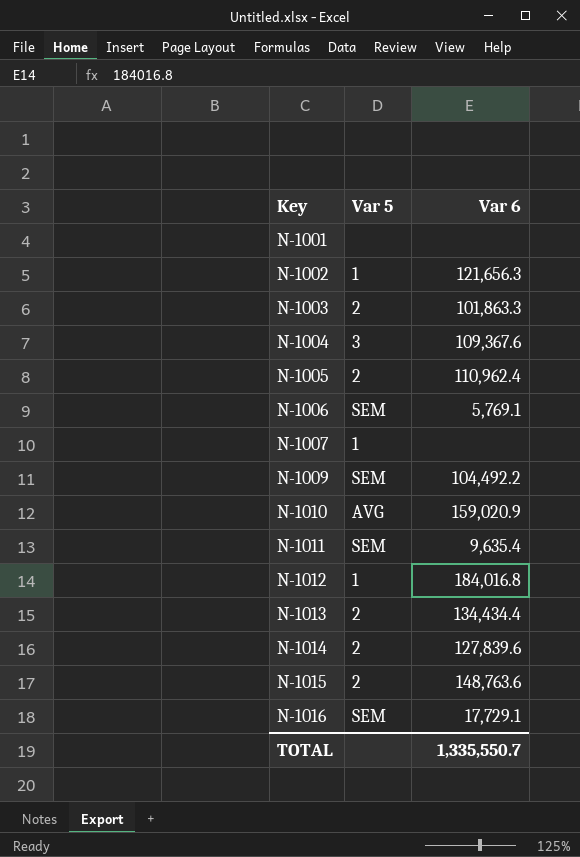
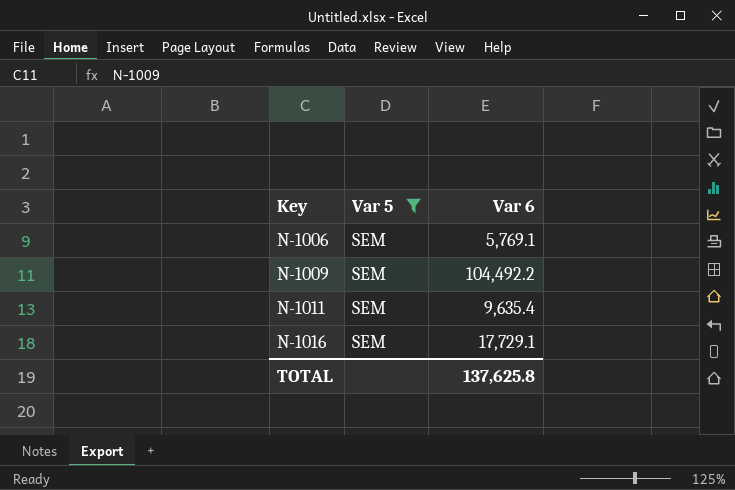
filter: none -> Var 5 = SEM
TOTAL | Var 6: 1,335,550.7 -> 137,625.8

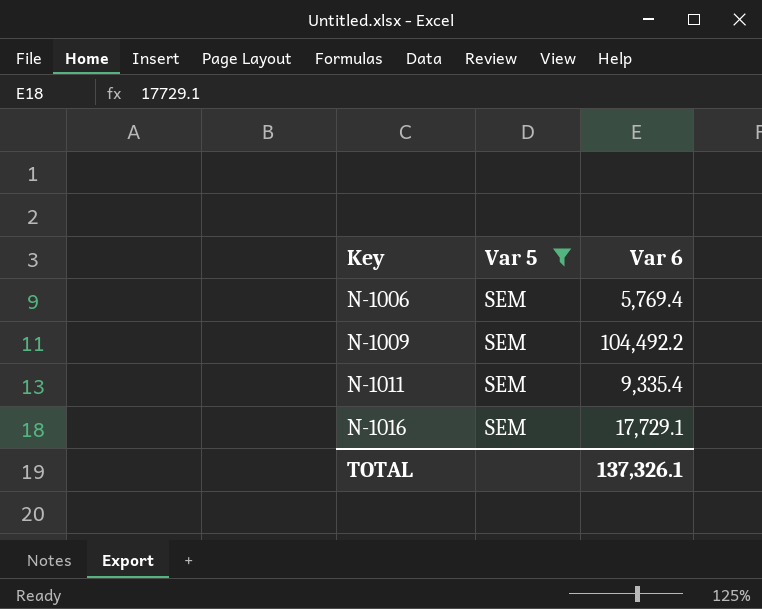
N-1006 | Var 6: 5,769.1 -> 5,769.4
N-1011 | Var 6: 9,635.4 -> 9,335.4
TOTAL | Var 6: 137,625.8 -> 137,326.1

